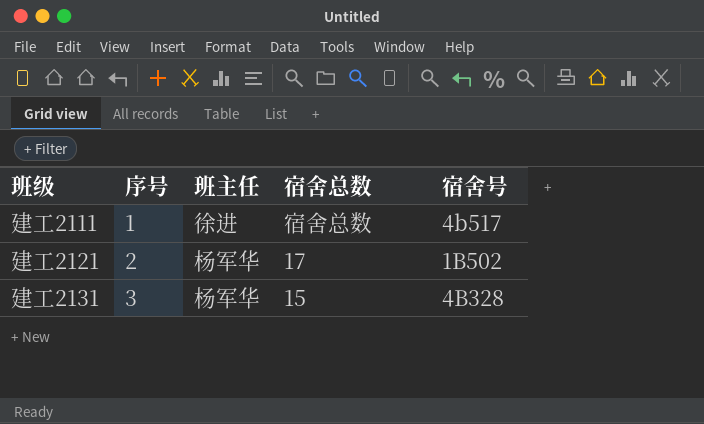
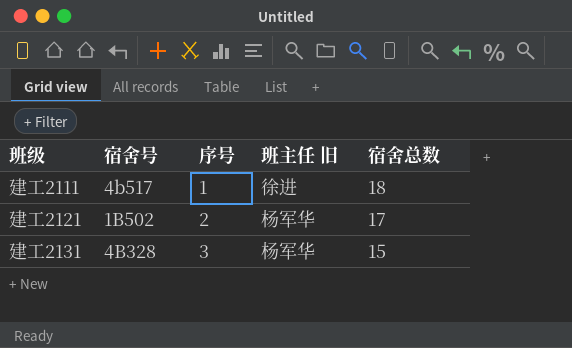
column 宿舍号 | position: 5 -> 2
column name: 班主任 -> 班主任 旧
建工2111 | 宿舍总数: 宿舍总数 -> 18

